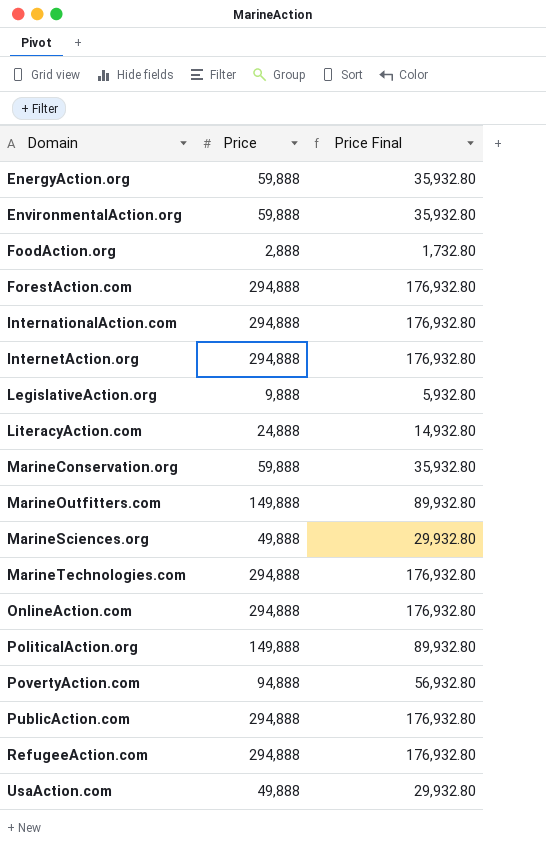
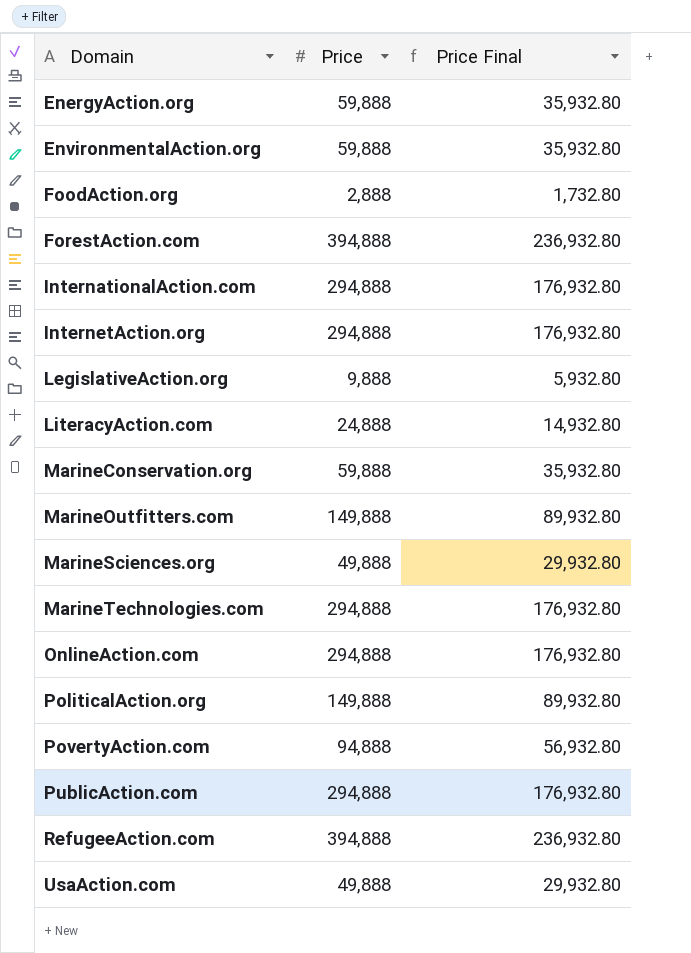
ForestAction.com | Price: 294,888 -> 394,888
ForestAction.com | Price Final: 176,932.80 -> 236,932.80
RefugeeAction.com | Price: 294,888 -> 394,888
RefugeeAction.com | Price Final: 176,932.80 -> 236,932.80

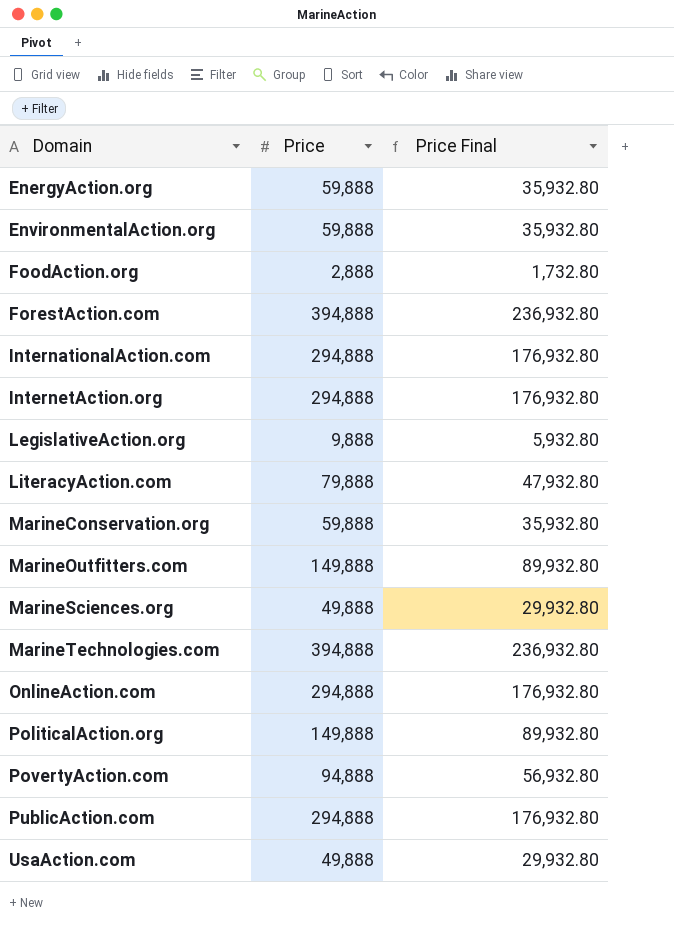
row RefugeeAction.com: 394,888 | 236,932.80 -> none
LiteracyAction.com | Price: 24,888 -> 79,888
LiteracyAction.com | Price Final: 14,932.80 -> 47,932.80
MarineTechnologies.com | Price: 294,888 -> 394,888
MarineTechnologies.com | Price Final: 176,932.80 -> 236,932.80

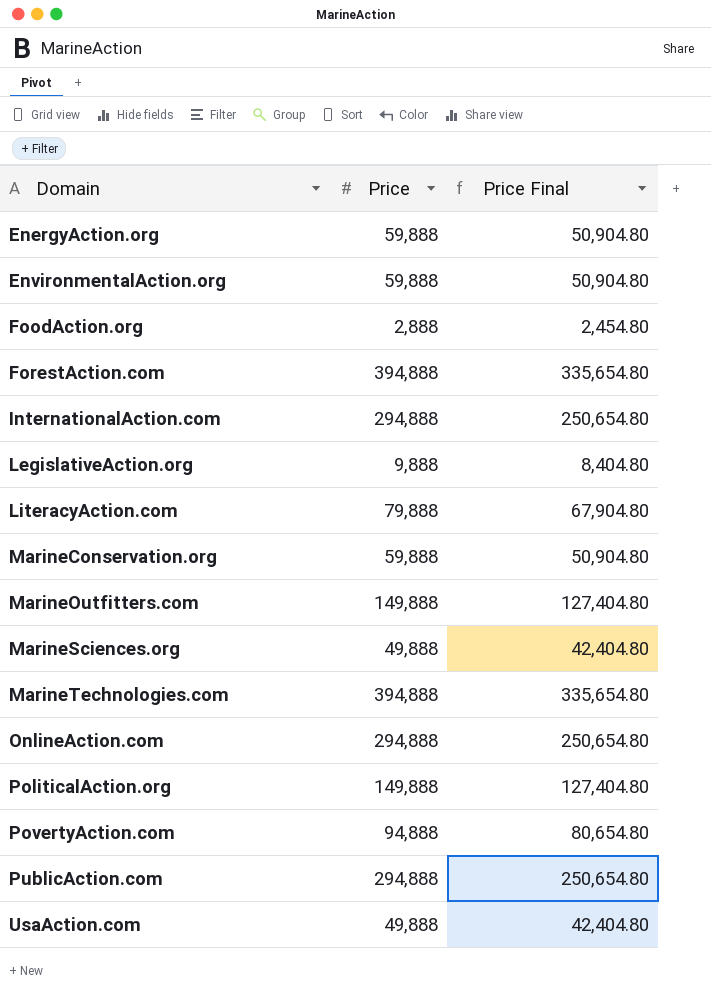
column Price Final | formula: [Price] * 0.6 -> [Price] * 0.85
row InternetAction.org: 294,888 | 176,932.80 -> none

